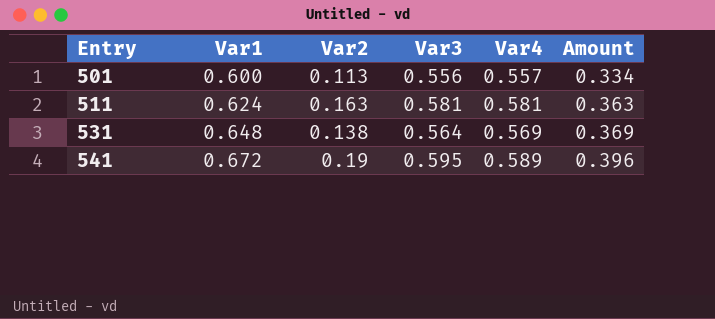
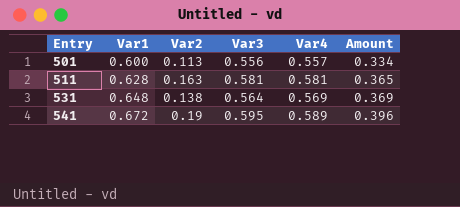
511 | Var1: 0.624 -> 0.628
511 | Amount: 0.363 -> 0.365

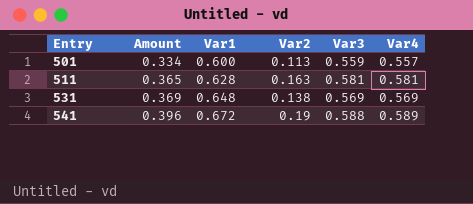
column Amount | position: 6 -> 2
501 | Var3: 0.556 -> 0.559
531 | Var3: 0.564 -> 0.569
541 | Var3: 0.595 -> 0.588

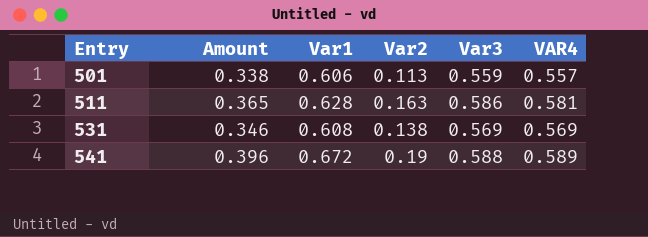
column name: Var4 -> VAR4
501 | Amount: 0.334 -> 0.338
501 | Var1: 0.600 -> 0.606
511 | Var3: 0.581 -> 0.586
531 | Amount: 0.369 -> 0.346
531 | Var1: 0.648 -> 0.608

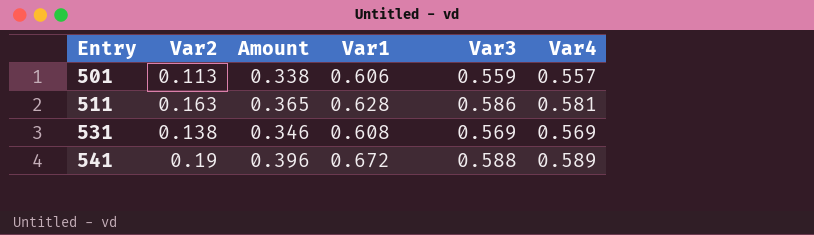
column Var2 | position: 4 -> 2
column name: VAR4 -> Var4

